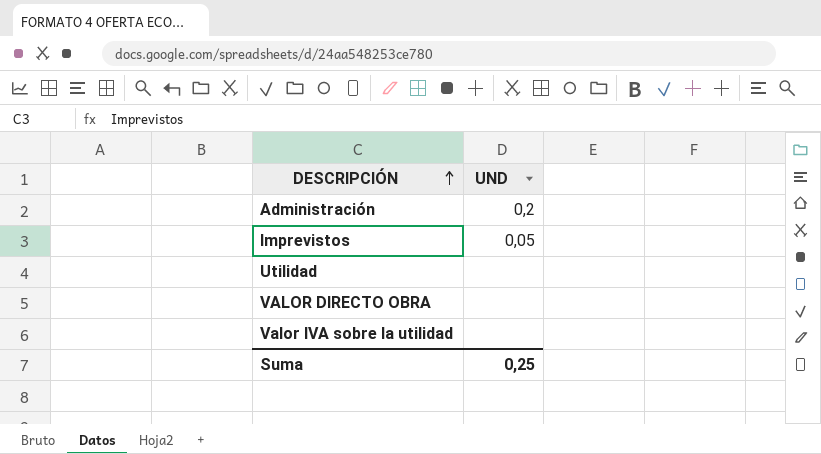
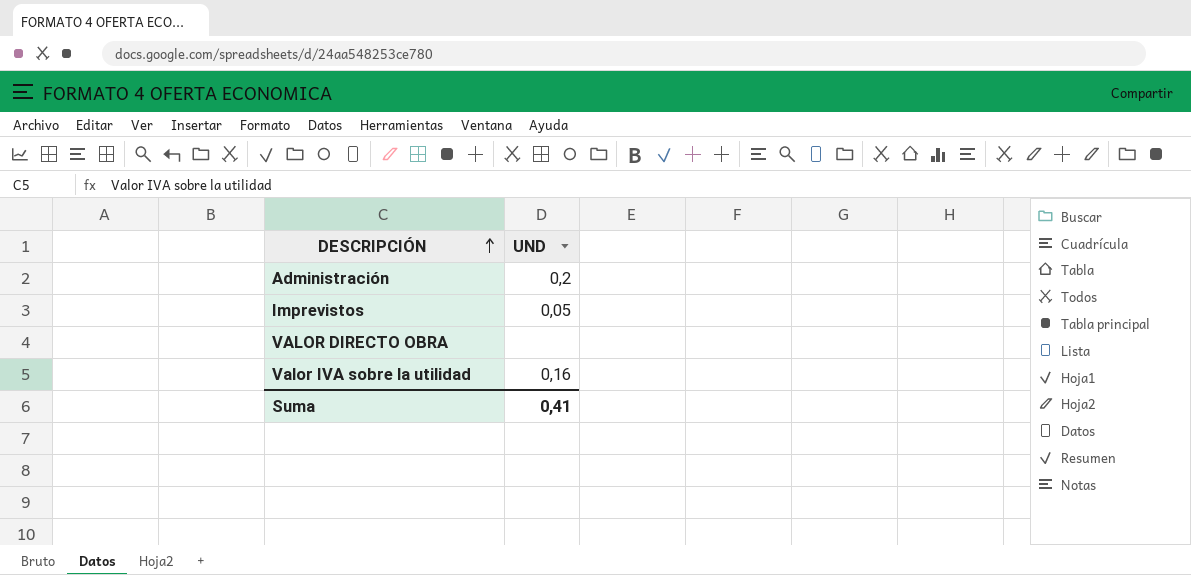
row Utilidad: none -> none
Valor IVA sobre la utilidad | UND: none -> 0,16
Suma | UND: 0,25 -> 0,41

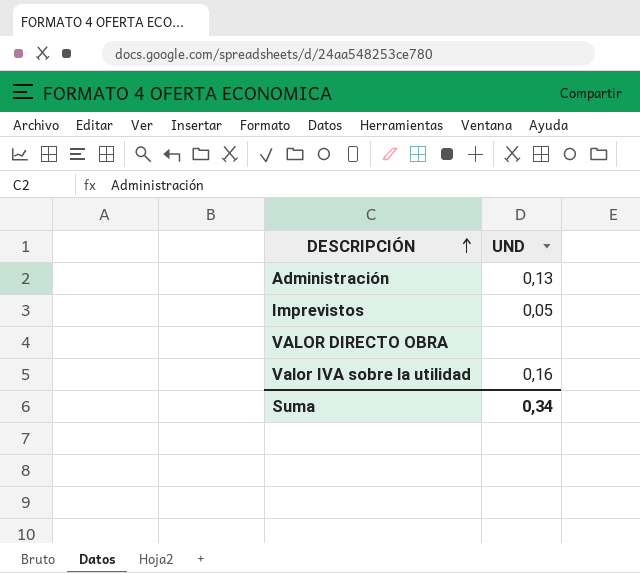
Administración | UND: 0,2 -> 0,13
Suma | UND: 0,41 -> 0,34

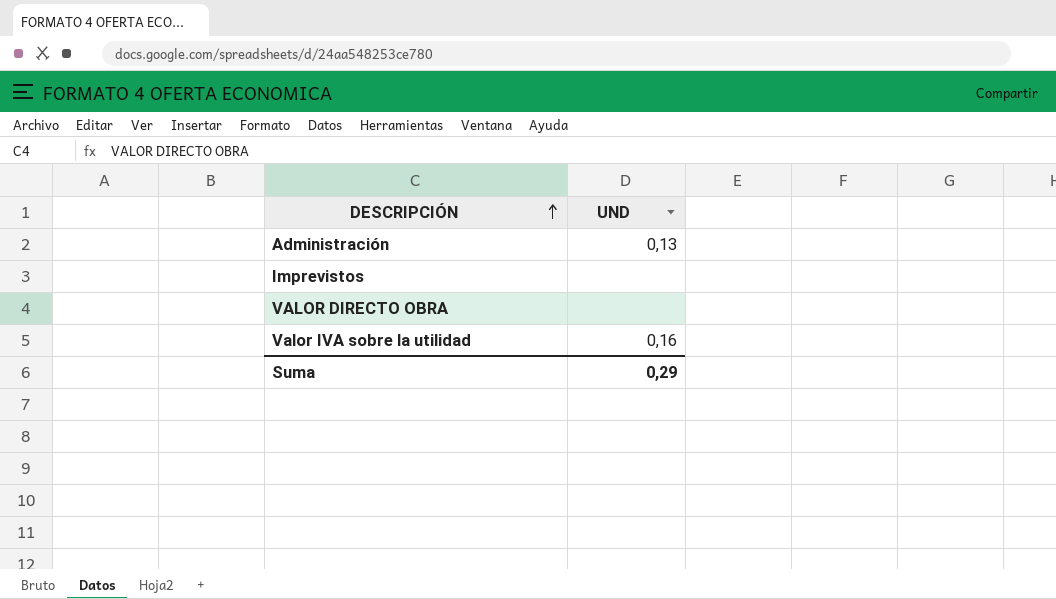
Imprevistos | UND: 0,05 -> none
Suma | UND: 0,34 -> 0,29

